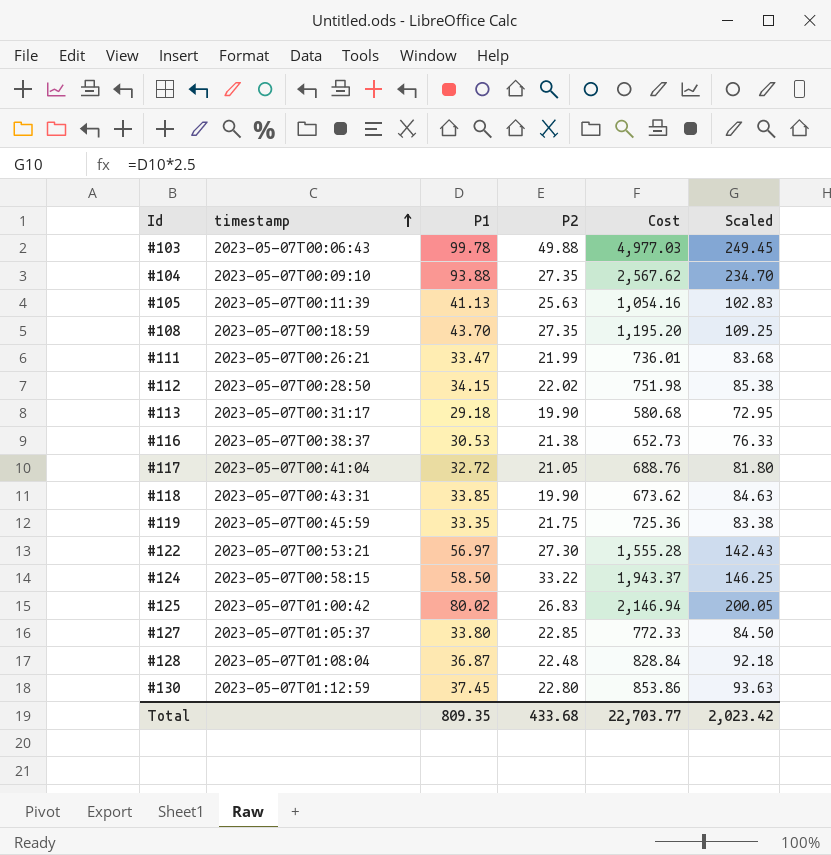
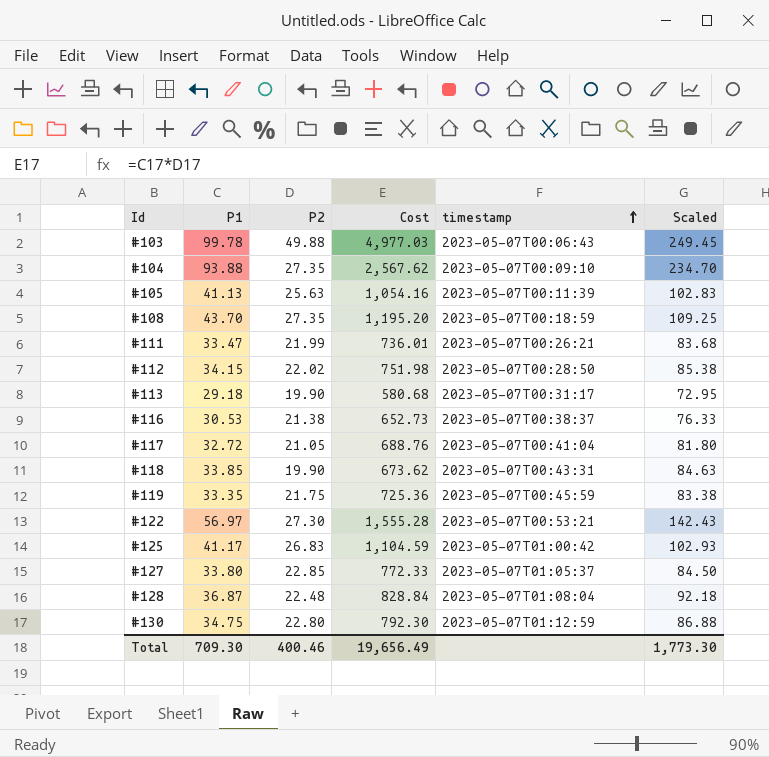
column timestamp | position: 2 -> 5
row #124: 2023-05-07T00:58:15 | 58.50 | 33.22 | 1,943.37 | 146.25 -> none
#125 | P1: 80.02 -> 41.17
#125 | Cost: 2,146.94 -> 1,104.59
#125 | Scaled: 200.05 -> 102.93
#130 | P1: 37.45 -> 34.75
#130 | Cost: 853.86 -> 792.30
#130 | Scaled: 93.63 -> 86.88
Total | P1: 809.35 -> 709.30
Total | P2: 433.68 -> 400.46
Total | Cost: 22,703.77 -> 19,656.49
Total | Scaled: 2,023.42 -> 1,773.30

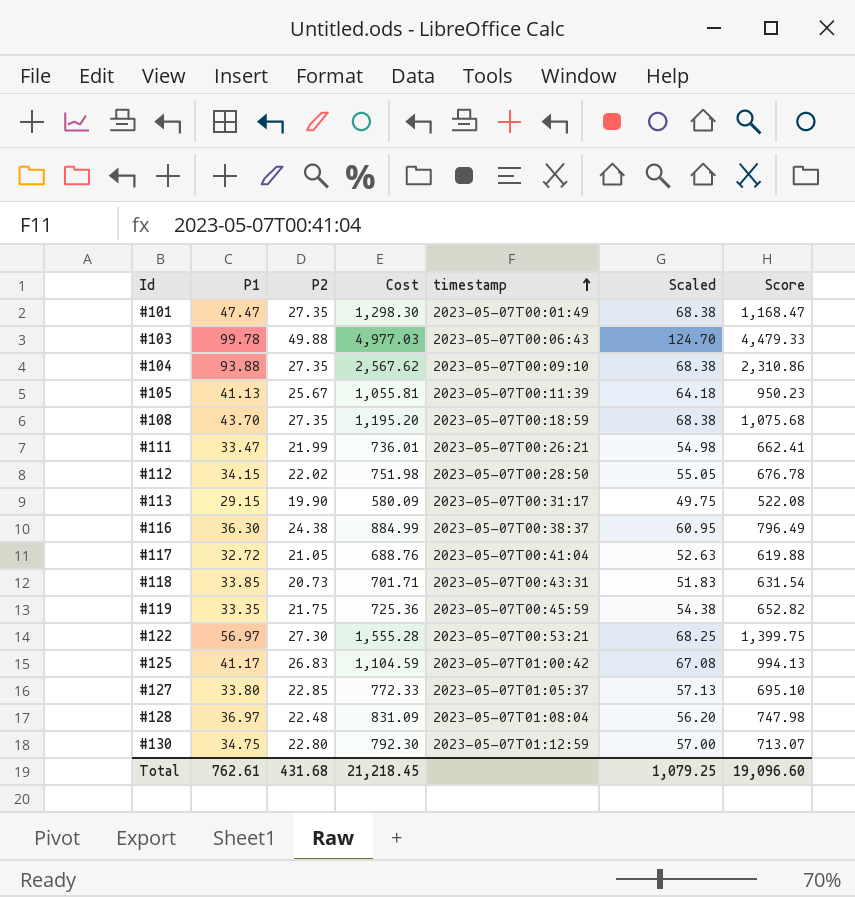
column Scaled | formula: [P1] * 2.5 -> [P2] * 2.5
column Score | formula: none -> [Cost] * 0.9
row #101: none -> 47.47 | 27.35 | 1,298.30 | 2023-05-07T00:01:49 | 68.38 | 1,168.47
#105 | P2: 25.63 -> 25.67
#105 | Cost: 1,054.16 -> 1,055.81
#113 | P1: 29.18 -> 29.15
#113 | Cost: 580.68 -> 580.09
#116 | P1: 30.53 -> 36.30
#116 | P2: 21.38 -> 24.38
#116 | Cost: 652.73 -> 884.99
#118 | P2: 19.90 -> 20.73
#118 | Cost: 673.62 -> 701.71
#128 | P1: 36.87 -> 36.97
#128 | Cost: 828.84 -> 831.09
Total | P1: 709.30 -> 762.61
Total | P2: 400.46 -> 431.68
Total | Cost: 19,656.49 -> 21,218.45
Total | Scaled: 1,773.30 -> 1,079.25

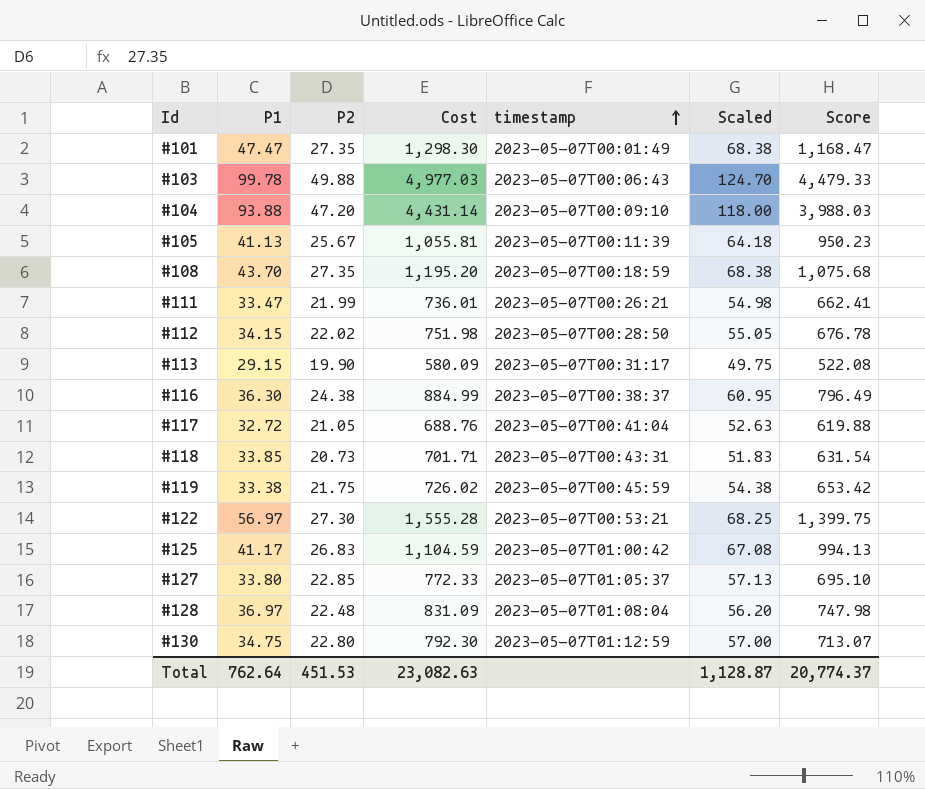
#104 | P2: 27.35 -> 47.20
#104 | Cost: 2,567.62 -> 4,431.14
#104 | Scaled: 68.38 -> 118.00
#104 | Score: 2,310.86 -> 3,988.03
#119 | P1: 33.35 -> 33.38
#119 | Cost: 725.36 -> 726.02
#119 | Score: 652.82 -> 653.42
Total | P1: 762.61 -> 762.64
Total | P2: 431.68 -> 451.53
Total | Cost: 21,218.45 -> 23,082.63
Total | Scaled: 1,079.25 -> 1,128.87
Total | Score: 19,096.60 -> 20,774.37

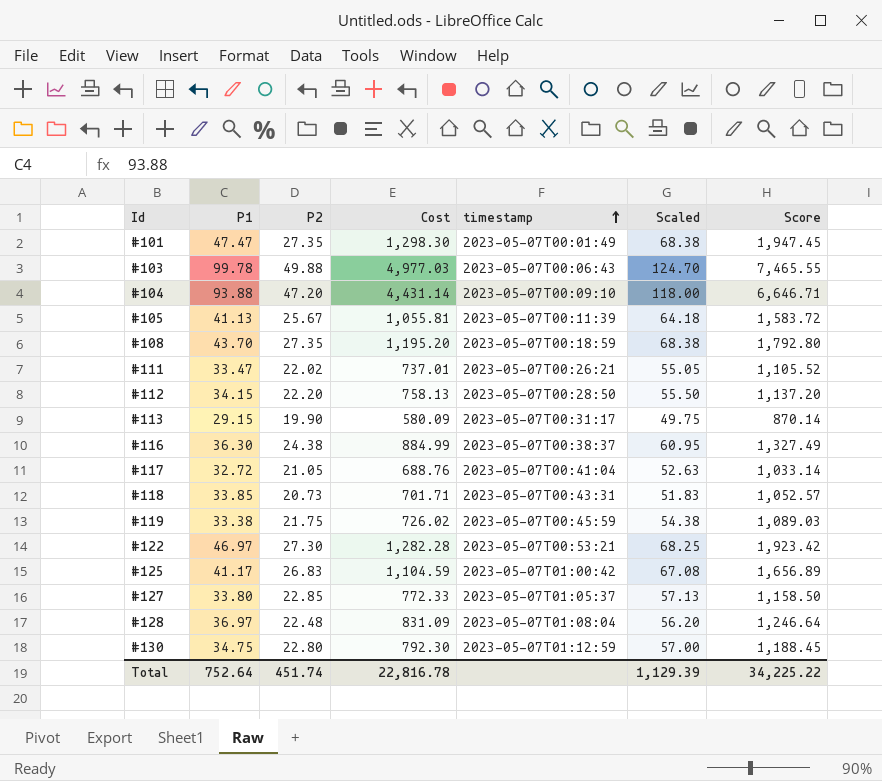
column Score | formula: [Cost] * 0.9 -> [Cost] * 1.5
#111 | P2: 21.99 -> 22.02
#111 | Cost: 736.01 -> 737.01
#111 | Scaled: 54.98 -> 55.05
#112 | P2: 22.02 -> 22.20
#112 | Cost: 751.98 -> 758.13
#112 | Scaled: 55.05 -> 55.50
#122 | P1: 56.97 -> 46.97
#122 | Cost: 1,555.28 -> 1,282.28
Total | P1: 762.64 -> 752.64
Total | P2: 451.53 -> 451.74
Total | Cost: 23,082.63 -> 22,816.78
Total | Scaled: 1,128.87 -> 1,129.39
Total | Score: 20,774.37 -> 34,225.22

